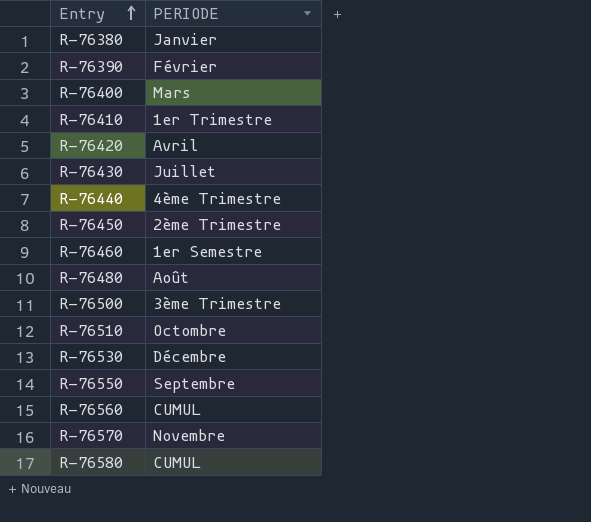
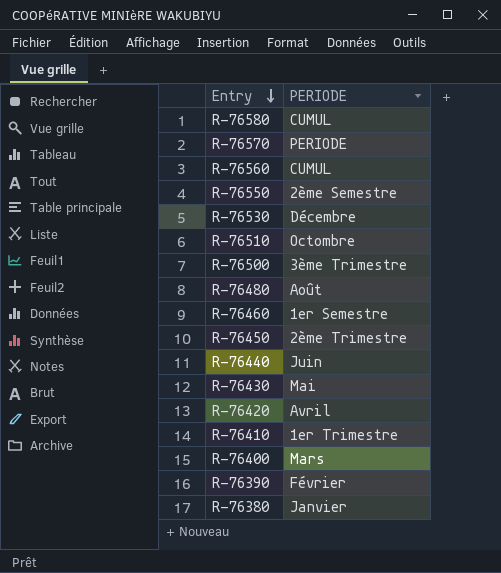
row order: Entry ascending -> Entry descending
R-76570 | PERIODE: Novembre -> PERIODE
R-76550 | PERIODE: Septembre -> 2ème Semestre
R-76440 | PERIODE: 4ème Trimestre -> Juin
R-76430 | PERIODE: Juillet -> Mai

